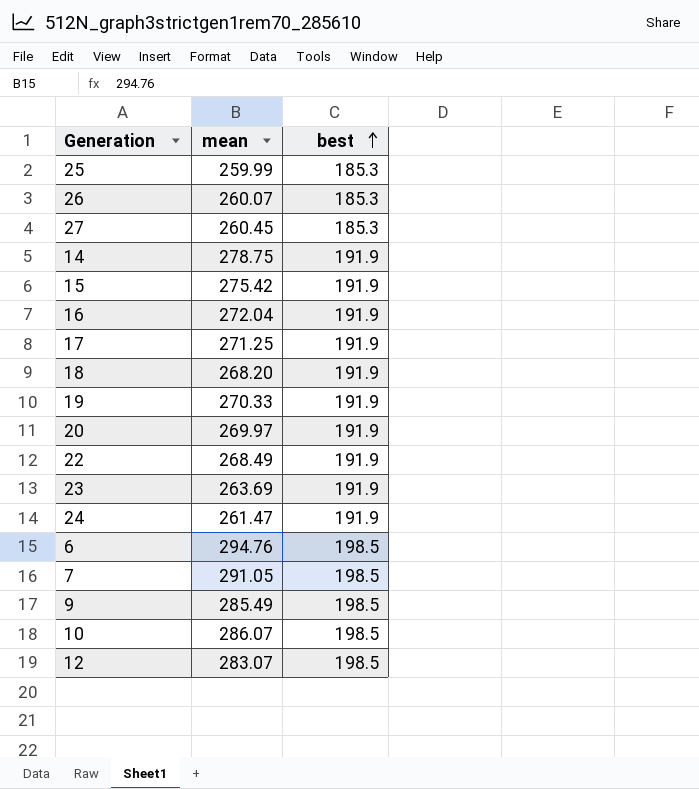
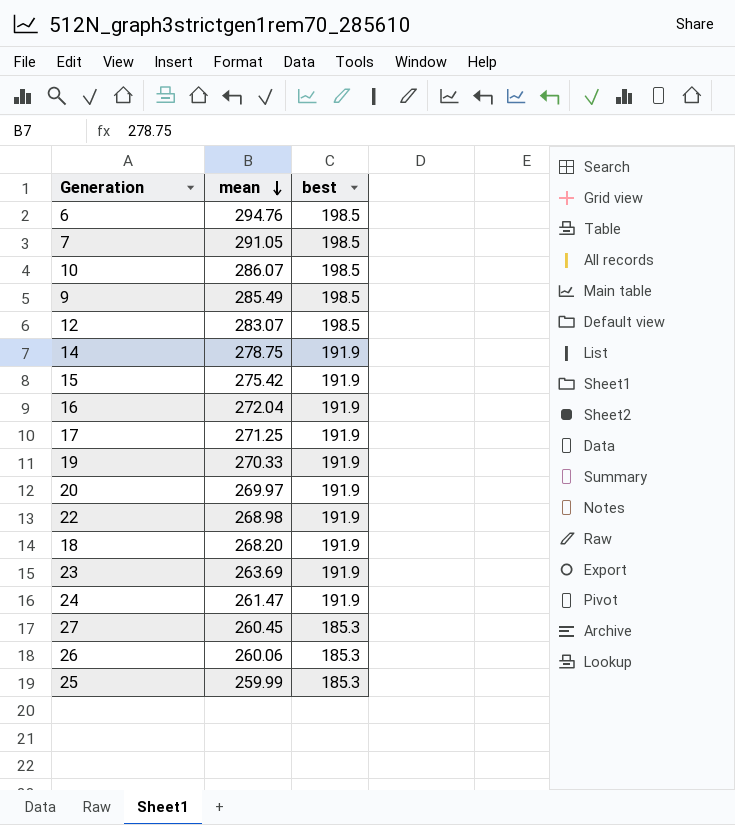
row order: best ascending -> mean descending
22 | mean: 268.49 -> 268.98
26 | mean: 260.07 -> 260.06

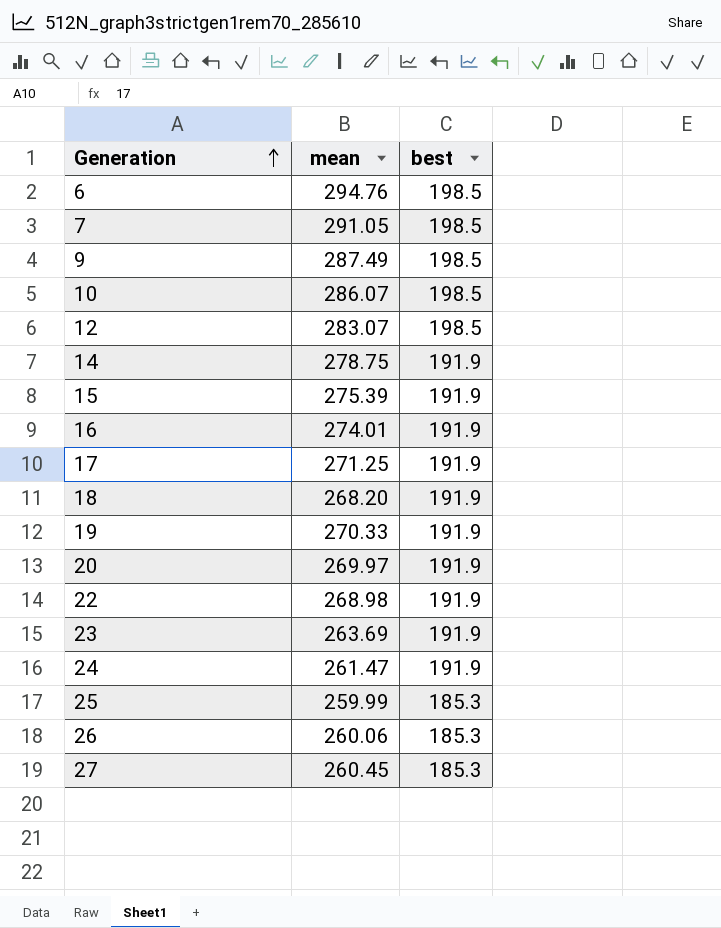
row order: mean descending -> Generation ascending
9 | mean: 285.49 -> 287.49
15 | mean: 275.42 -> 275.39
16 | mean: 272.04 -> 274.01

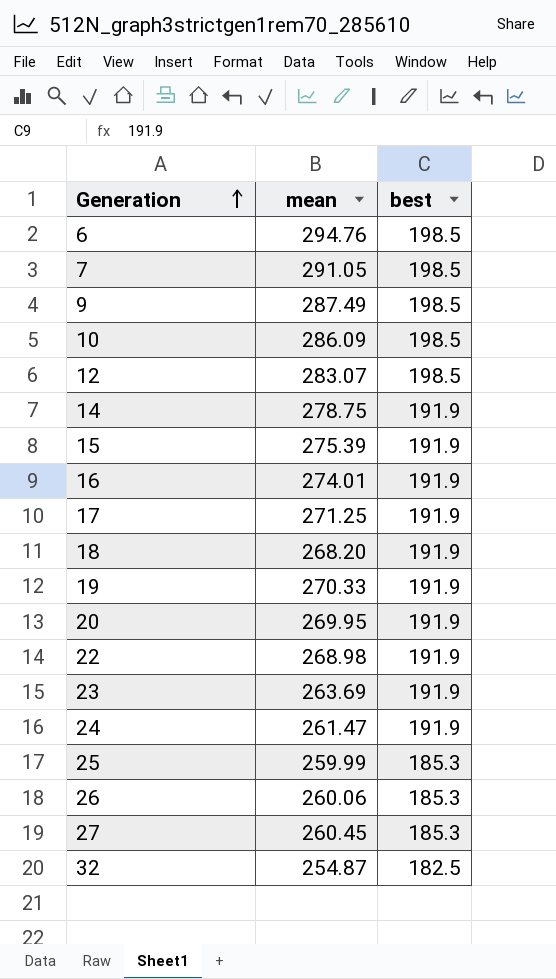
10 | mean: 286.07 -> 286.09
20 | mean: 269.97 -> 269.95
row 32: none -> 254.87 | 182.5

